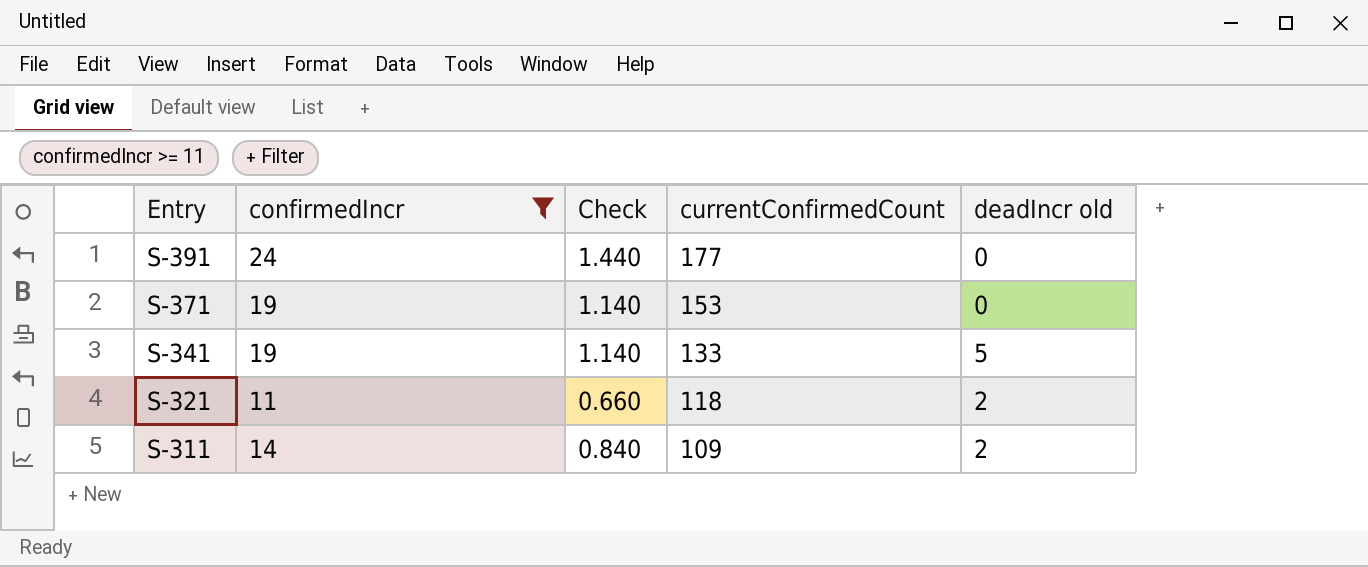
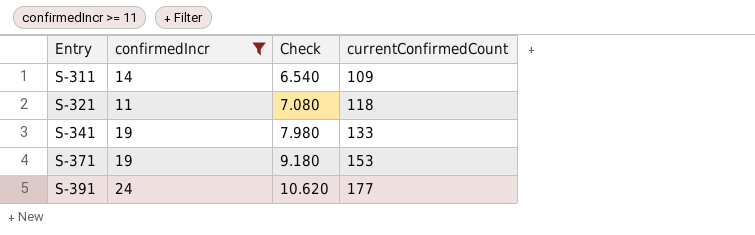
row order: Entry descending -> Entry ascending
column deadIncr old | position: 5 -> none
column Check | formula: [confirmedIncr] * 0.06 -> [currentConfirmedCount] * 0.06

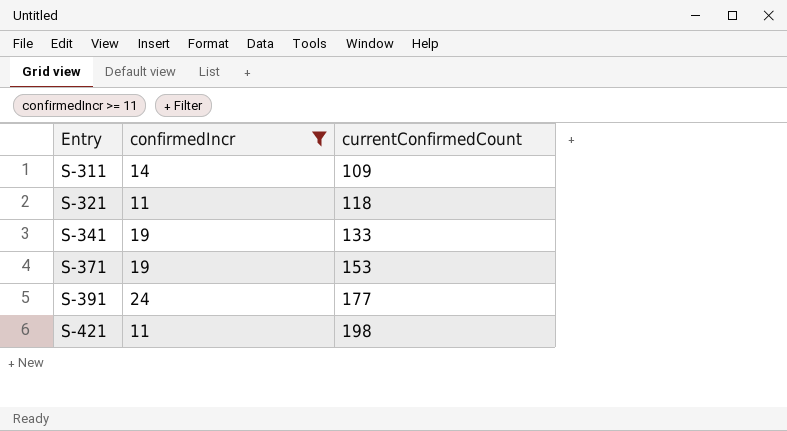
column Check | formula: [currentConfirmedCount] * 0.06 -> none
row S-421: none -> 11 | 198

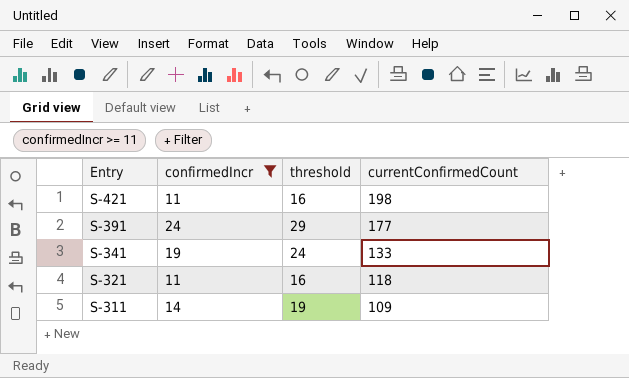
row order: Entry ascending -> Entry descending
column threshold | formula: none -> [confirmedIncr] + 5
row S-371: 19 | 153 -> none

